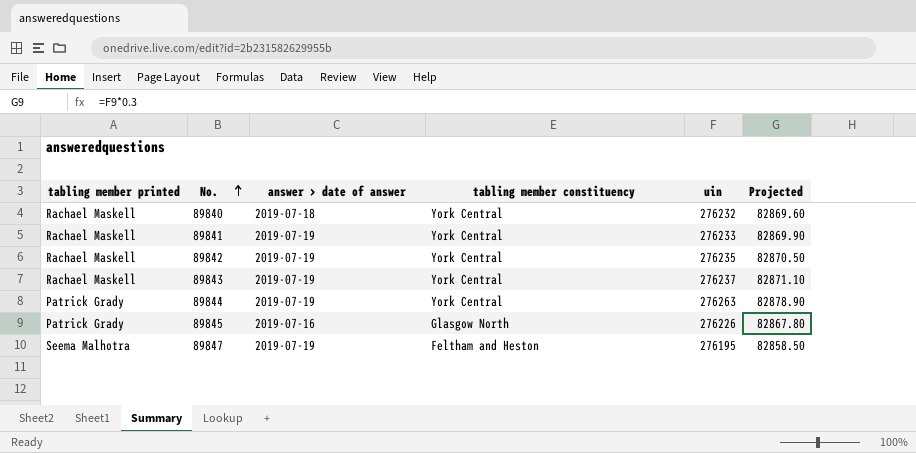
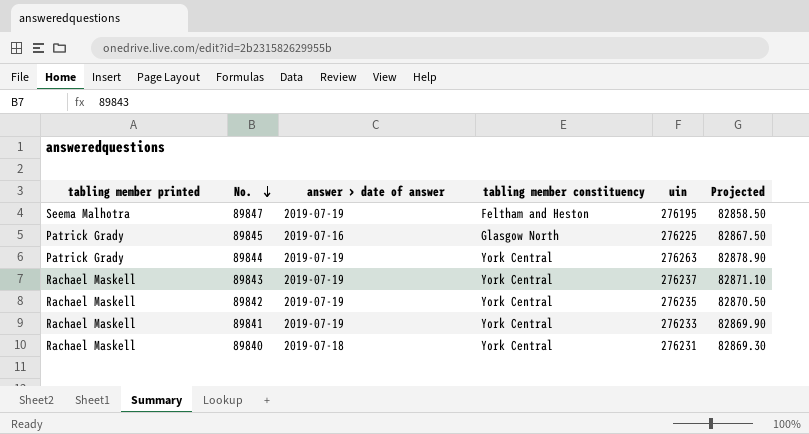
row order: No. ascending -> No. descending
89845 | uin: 276226 -> 276225
89845 | Projected: 82867.80 -> 82867.50
89840 | uin: 276232 -> 276231
89840 | Projected: 82869.60 -> 82869.30

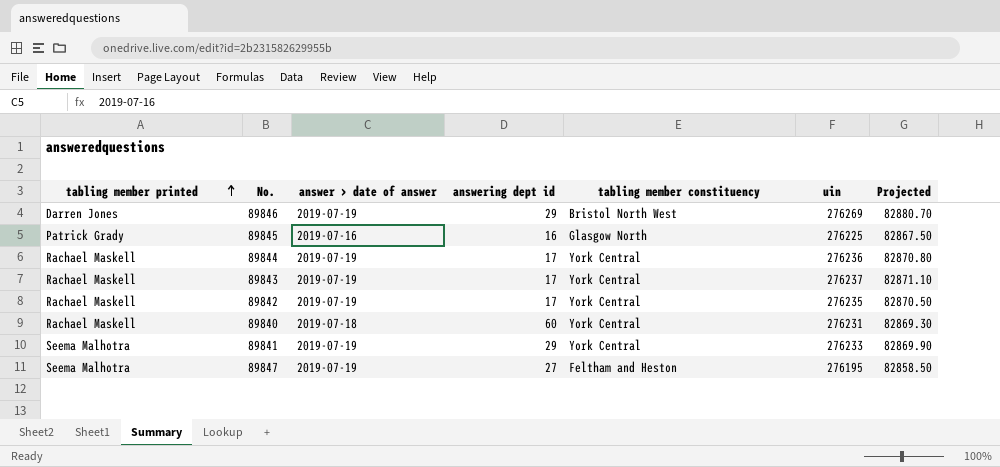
row order: No. descending -> tabling member printed ascending
column answering dept id | position: none -> 4
row 89846: none -> Darren Jones | 2019-07-19 | 29 | Bristol North West | 276269 | 82880.70
89844 | tabling member printed: Patrick Grady -> Rachael Maskell
89844 | uin: 276263 -> 276236
89844 | Projected: 82878.90 -> 82870.80
89841 | tabling member printed: Rachael Maskell -> Seema Malhotra

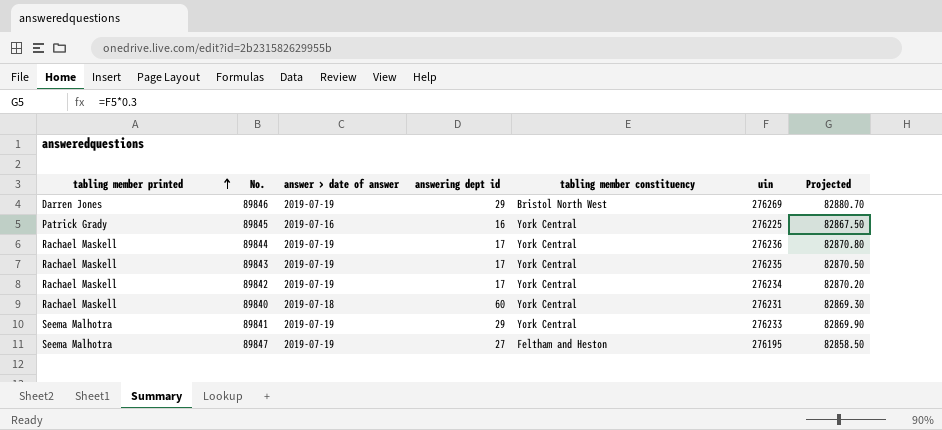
89845 | tabling member constituency: Glasgow North -> York Central
89843 | uin: 276237 -> 276235
89843 | Projected: 82871.10 -> 82870.50
89842 | uin: 276235 -> 276234
89842 | Projected: 82870.50 -> 82870.20

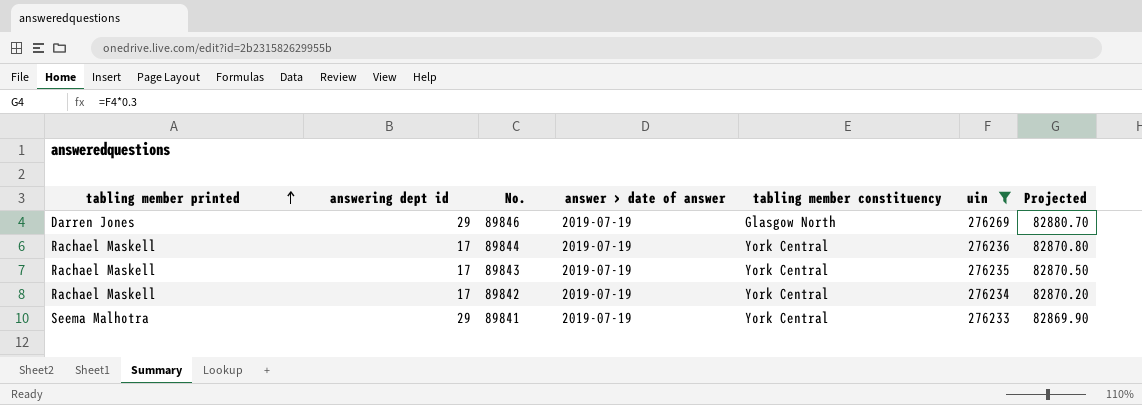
filter: none -> uin >= 276233
column answering dept id | position: 4 -> 2
89846 | tabling member constituency: Bristol North West -> Glasgow North

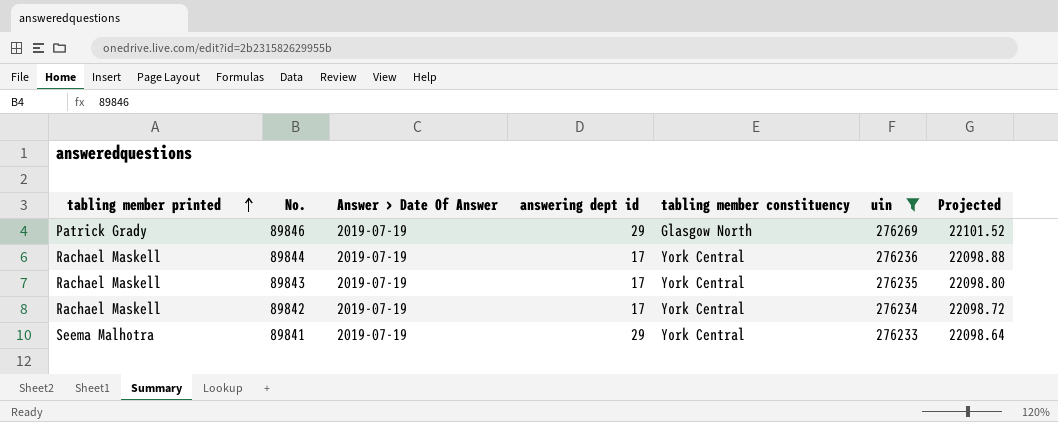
column name: answer > date of answer -> Answer > Date Of Answer
column answering dept id | position: 2 -> 4
column Projected | formula: [uin] * 0.3 -> [uin] * 0.08
89846 | tabling member printed: Darren Jones -> Patrick Grady

